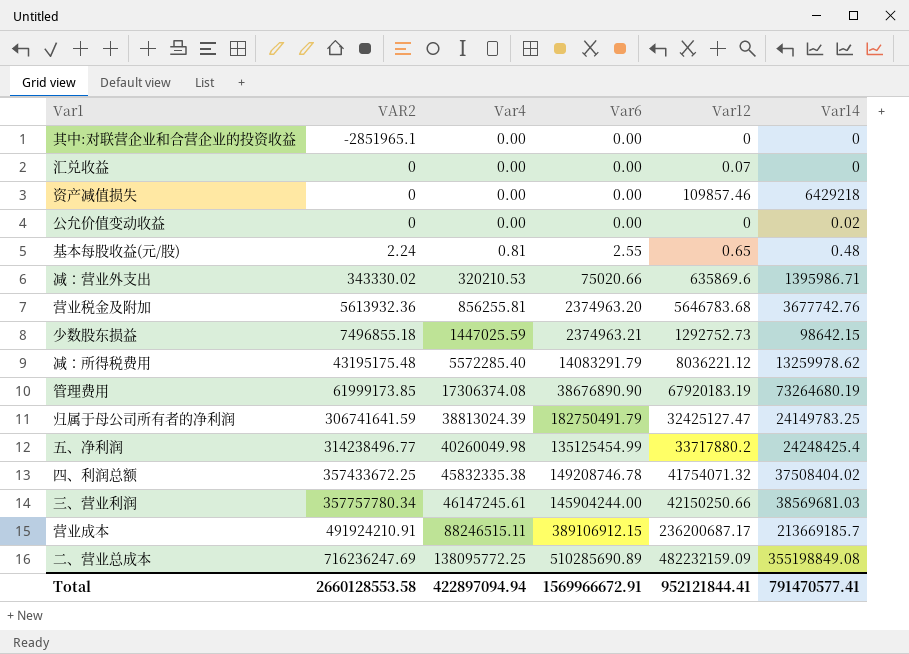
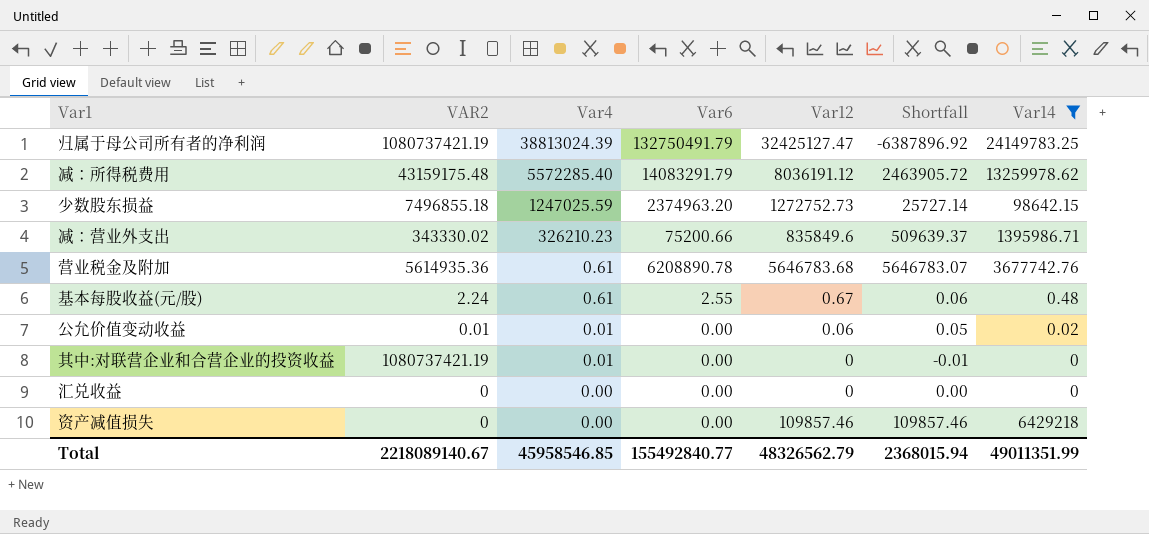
filter: none -> Var14 <= 24149783.25
row order: VAR2 ascending -> Var4 descending
column Shortfall | formula: none -> [Var12] - [Var4]
归属于母公司所有者的净利润 | VAR2: 306741641.59 -> 1080737421.19
归属于母公司所有者的净利润 | Var6: 182750491.79 -> 132750491.79
减：所得税费用 | VAR2: 43195175.48 -> 43159175.48
减：所得税费用 | Var12: 8036221.12 -> 8036191.12
少数股东损益 | Var4: 1447025.59 -> 1247025.59
少数股东损益 | Var6: 2374963.21 -> 2374963.20
少数股东损益 | Var12: 1292752.73 -> 1272752.73
减：营业外支出 | Var4: 320210.53 -> 326210.23
减：营业外支出 | Var6: 75020.66 -> 75200.66
减：营业外支出 | Var12: 635869.6 -> 835849.6
营业税金及附加 | VAR2: 5613932.36 -> 5614935.36
营业税金及附加 | Var4: 856255.81 -> 0.61
营业税金及附加 | Var6: 2374963.20 -> 6208890.78
基本每股收益(元/股) | Var4: 0.81 -> 0.61
基本每股收益(元/股) | Var12: 0.65 -> 0.67
公允价值变动收益 | VAR2: 0 -> 0.01
公允价值变动收益 | Var4: 0.00 -> 0.01
公允价值变动收益 | Var12: 0 -> 0.06
其中:对联营企业和合营企业的投资收益 | VAR2: -2851965.1 -> 1080737421.19
其中:对联营企业和合营企业的投资收益 | Var4: 0.00 -> 0.01
汇兑收益 | Var12: 0.07 -> 0
Total | VAR2: 2660128553.58 -> 2218089140.67
Total | Var4: 422897094.94 -> 45958546.85
Total | Var6: 1569966672.91 -> 155492840.77
Total | Var12: 952121844.41 -> 48326562.79
Total | Var14: 791470577.41 -> 49011351.99

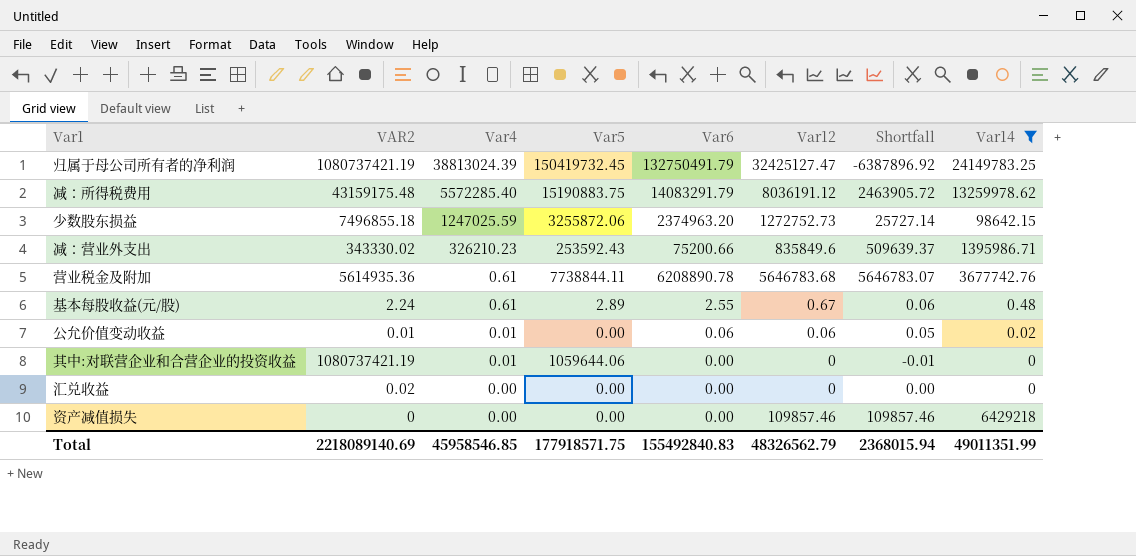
column Var5 | position: none -> 4
公允价值变动收益 | Var6: 0.00 -> 0.06
汇兑收益 | VAR2: 0 -> 0.02
Total | VAR2: 2218089140.67 -> 2218089140.69
Total | Var6: 155492840.77 -> 155492840.83

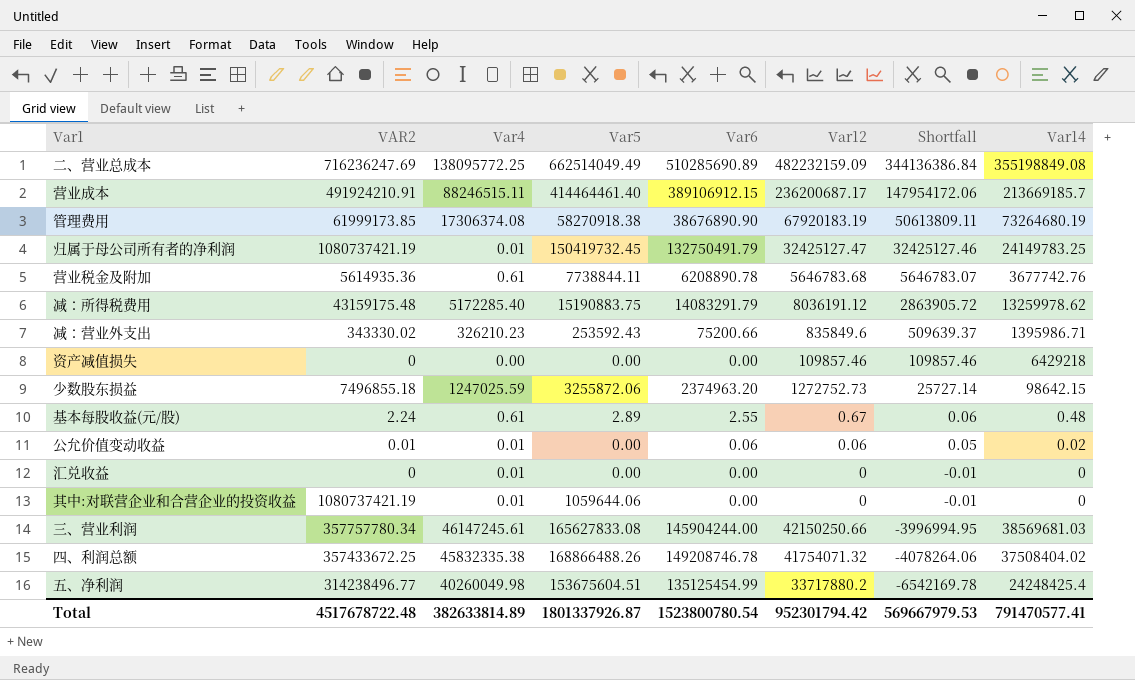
filter: Var14 <= 24149783.25 -> none
row order: Var4 descending -> Shortfall descending
归属于母公司所有者的净利润 | Var4: 38813024.39 -> 0.01
归属于母公司所有者的净利润 | Shortfall: -6387896.92 -> 32425127.46
减：所得税费用 | Var4: 5572285.40 -> 5172285.40
减：所得税费用 | Shortfall: 2463905.72 -> 2863905.72
汇兑收益 | VAR2: 0.02 -> 0
汇兑收益 | Var4: 0.00 -> 0.01
汇兑收益 | Shortfall: 0.00 -> -0.01
Total | VAR2: 2218089140.69 -> 4517678722.48
Total | Var4: 45958546.85 -> 382633814.89
Total | Var5: 177918571.75 -> 1801337926.87
Total | Var6: 155492840.83 -> 1523800780.54
Total | Var12: 48326562.79 -> 952301794.42
Total | Shortfall: 2368015.94 -> 569667979.53
Total | Var14: 49011351.99 -> 791470577.41

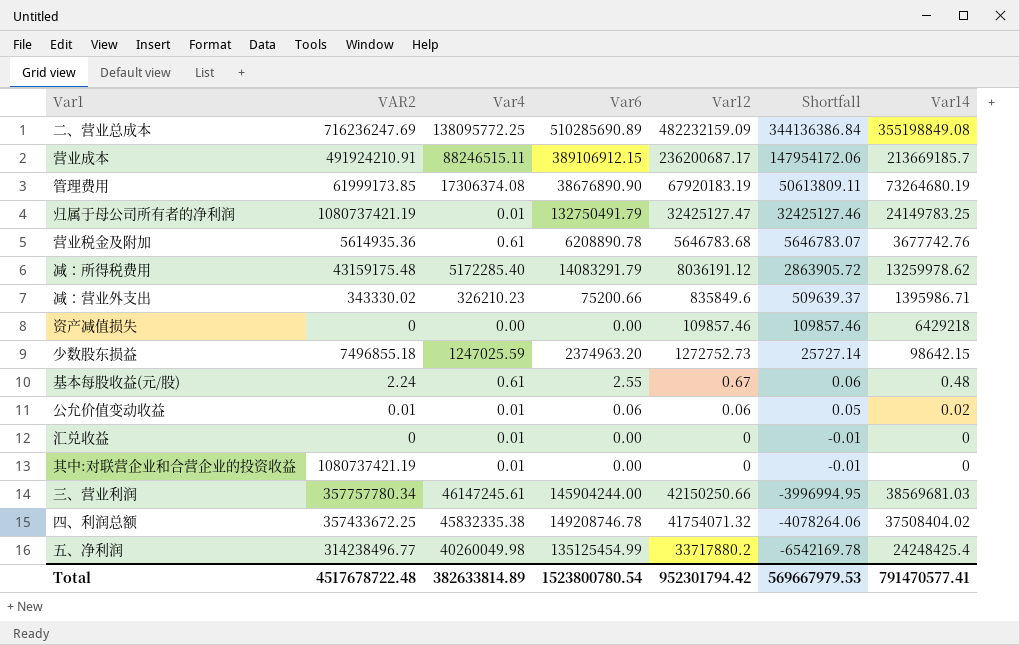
column Var5 | position: 4 -> none

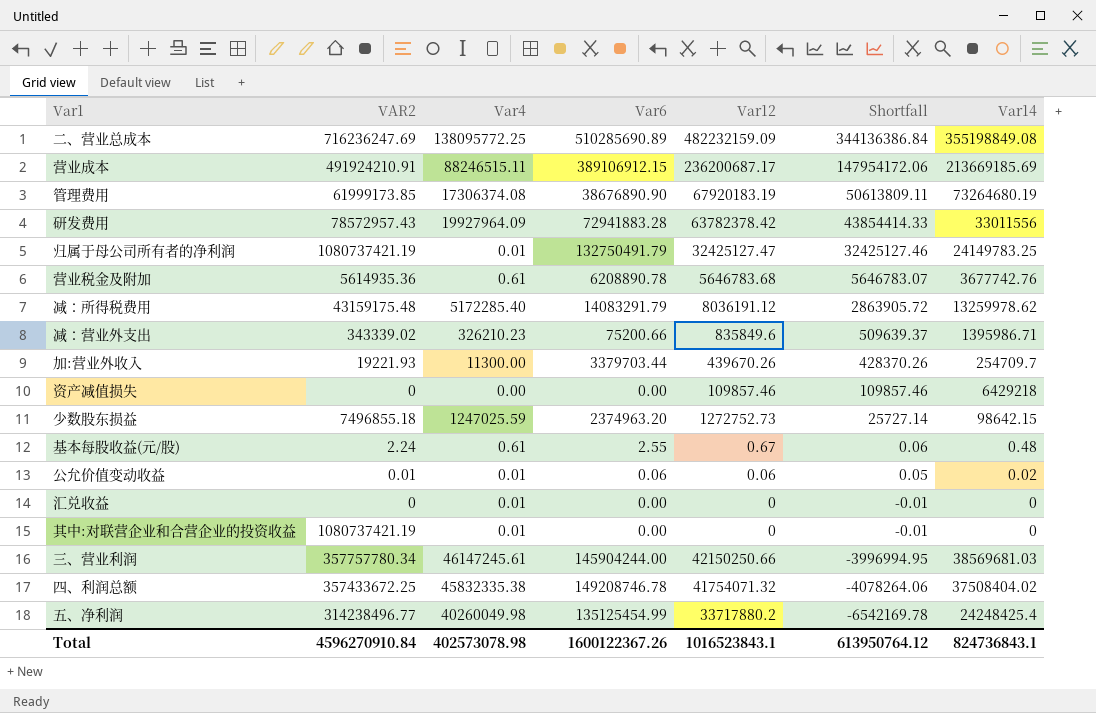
营业成本 | Var14: 213669185.7 -> 213669185.69
row 研发费用: none -> 78572957.43 | 19927964.09 | 72941883.28 | 63782378.42 | 43854414.33 | 33011556
减：营业外支出 | VAR2: 343330.02 -> 343339.02
row 加:营业外收入: none -> 19221.93 | 11300.00 | 3379703.44 | 439670.26 | 428370.26 | 254709.7
Total | VAR2: 4517678722.48 -> 4596270910.84
Total | Var4: 382633814.89 -> 402573078.98
Total | Var6: 1523800780.54 -> 1600122367.26
Total | Var12: 952301794.42 -> 1016523843.1
Total | Shortfall: 569667979.53 -> 613950764.12
Total | Var14: 791470577.41 -> 824736843.1

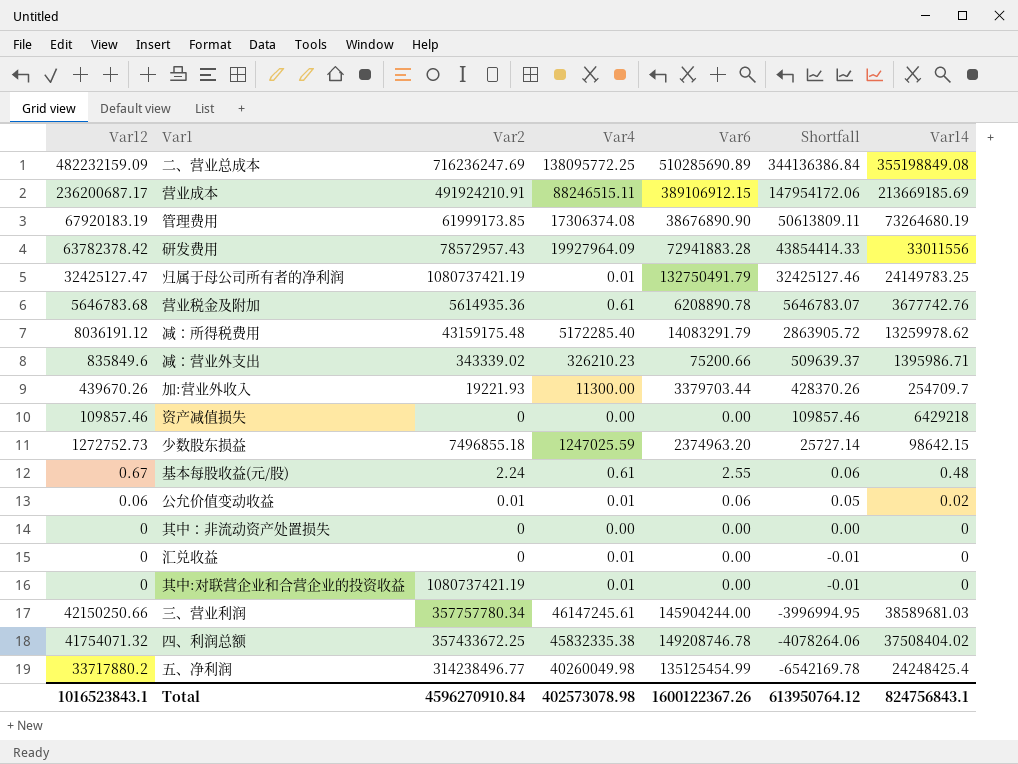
column Var12 | position: 5 -> 1
column name: VAR2 -> Var2
row 其中：非流动资产处置损失: none -> 0 | 0 | 0.00 | 0.00 | 0.00 | 0
三、营业利润 | Var14: 38569681.03 -> 38589681.03
Total | Var14: 824736843.1 -> 824756843.1

